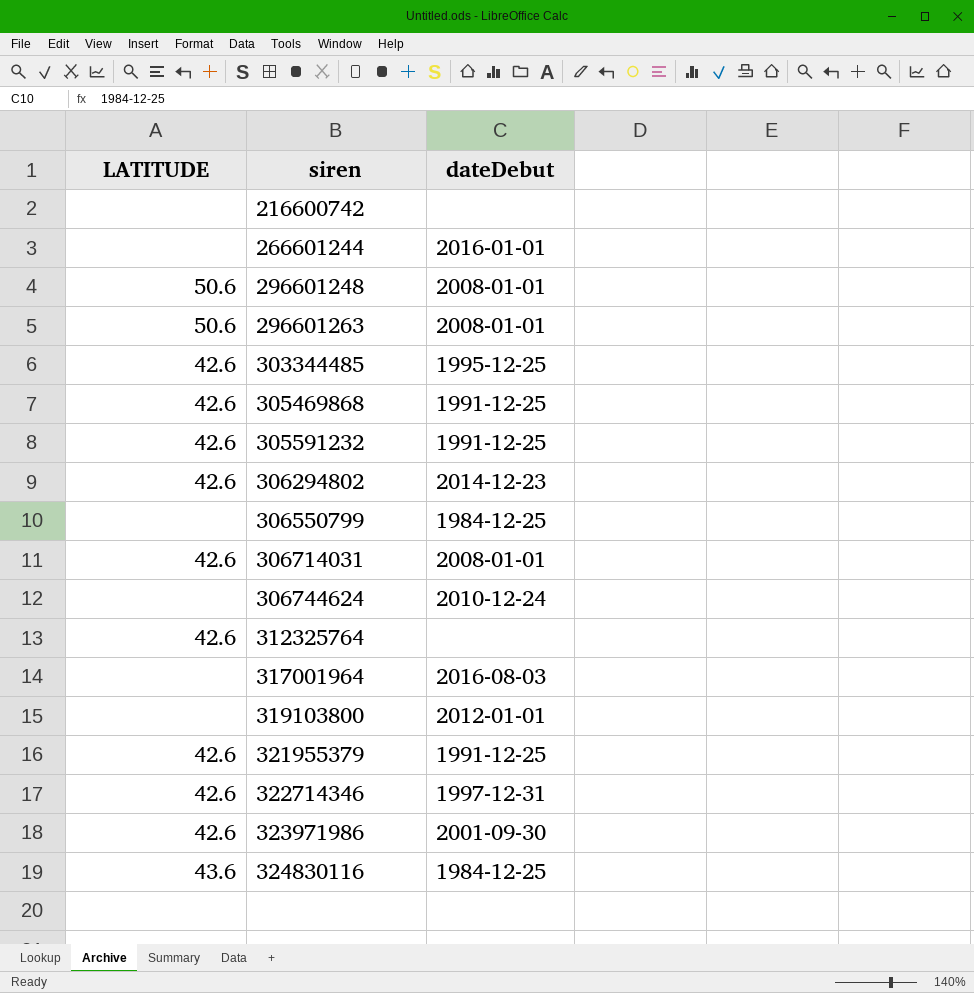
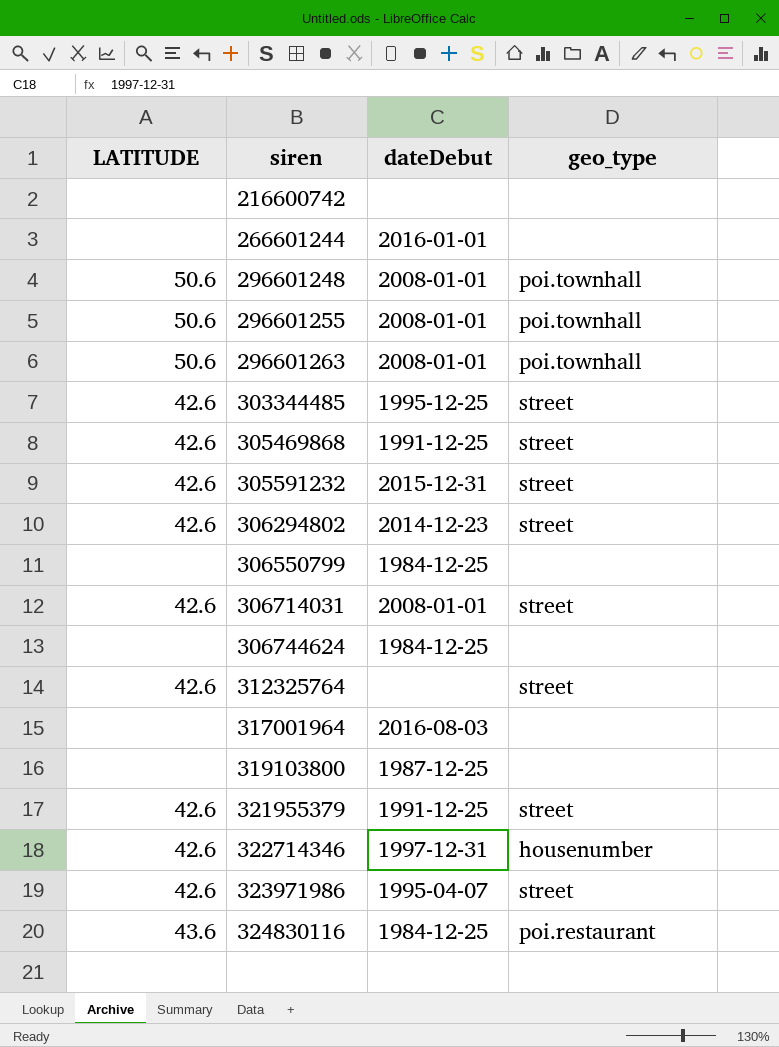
column geo_type | position: none -> 4
row 296601255: none -> 50.6 | 2008-01-01 | poi.townhall
305591232 | dateDebut: 1991-12-25 -> 2015-12-31
306744624 | dateDebut: 2010-12-24 -> 1984-12-25
319103800 | dateDebut: 2012-01-01 -> 1987-12-25
323971986 | dateDebut: 2001-09-30 -> 1995-04-07

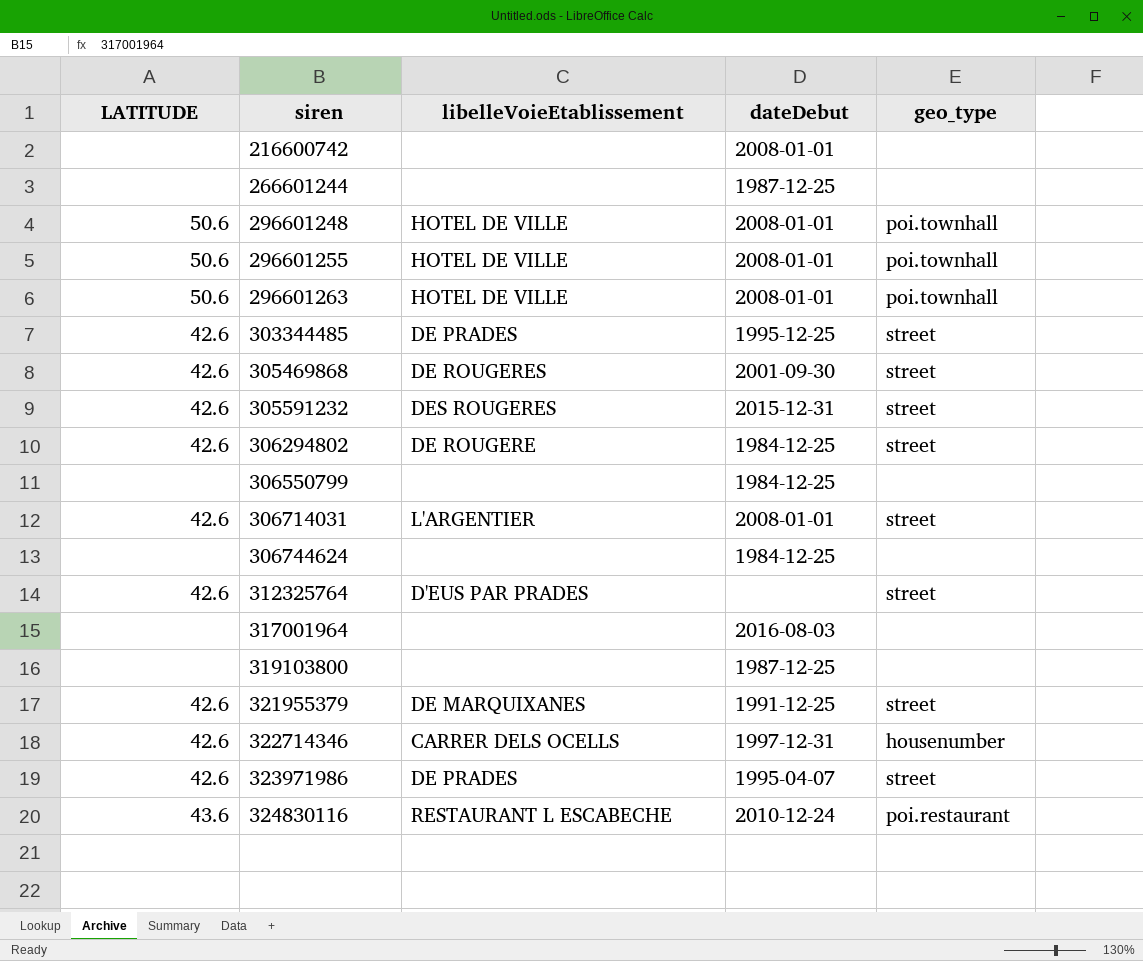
column libelleVoieEtablissement | position: none -> 3
216600742 | dateDebut: none -> 2008-01-01
266601244 | dateDebut: 2016-01-01 -> 1987-12-25
305469868 | dateDebut: 1991-12-25 -> 2001-09-30
306294802 | dateDebut: 2014-12-23 -> 1984-12-25
324830116 | dateDebut: 1984-12-25 -> 2010-12-24

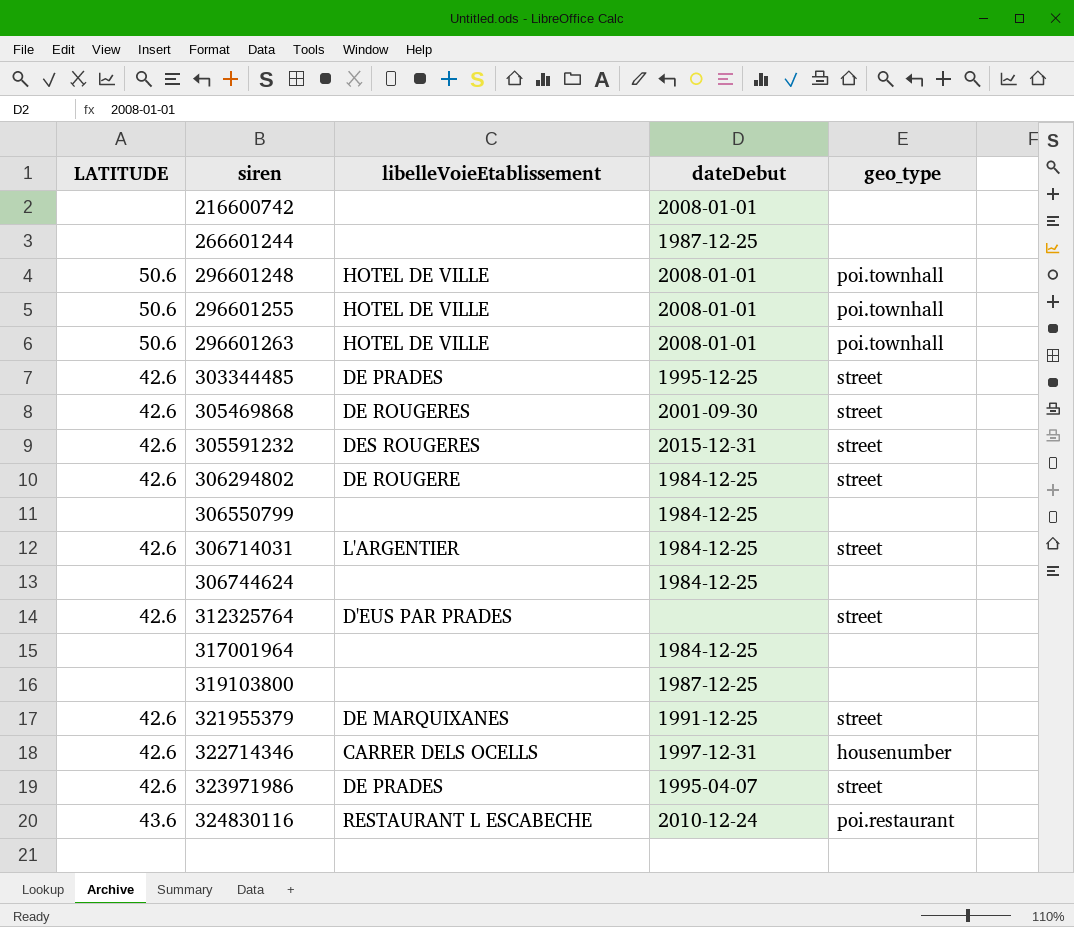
306714031 | dateDebut: 2008-01-01 -> 1984-12-25
317001964 | dateDebut: 2016-08-03 -> 1984-12-25

